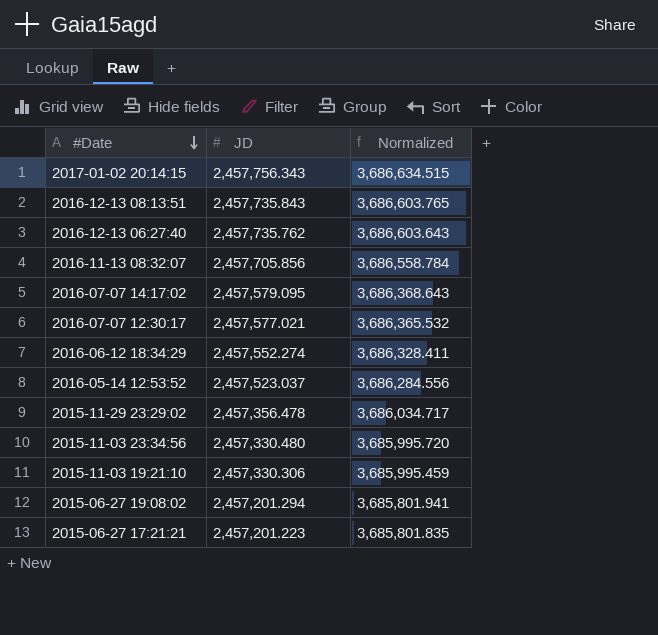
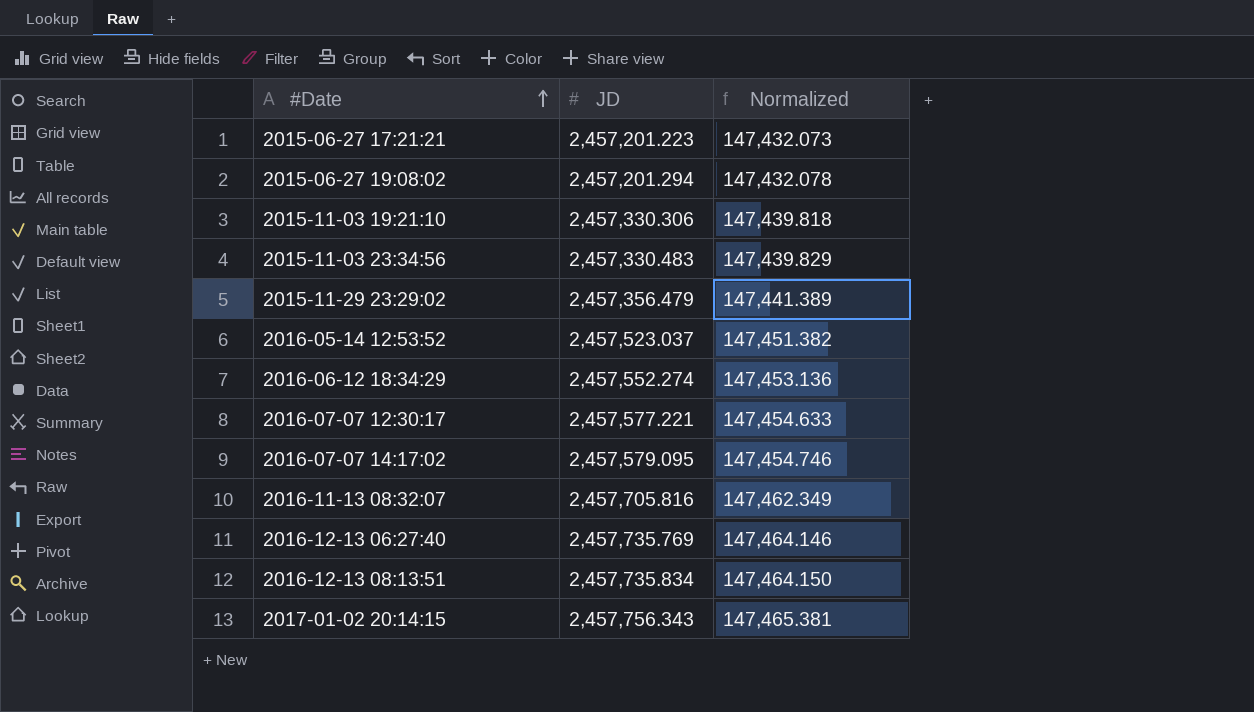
row order: #Date descending -> #Date ascending
column Normalized | formula: [JD] * 1.5 -> [JD] * 0.06
2015-11-03 23:34:56 | JD: 2,457,330.480 -> 2,457,330.483
2015-11-29 23:29:02 | JD: 2,457,356.478 -> 2,457,356.479
2016-07-07 12:30:17 | JD: 2,457,577.021 -> 2,457,577.221
2016-11-13 08:32:07 | JD: 2,457,705.856 -> 2,457,705.816
2016-12-13 06:27:40 | JD: 2,457,735.762 -> 2,457,735.769
2016-12-13 08:13:51 | JD: 2,457,735.843 -> 2,457,735.834

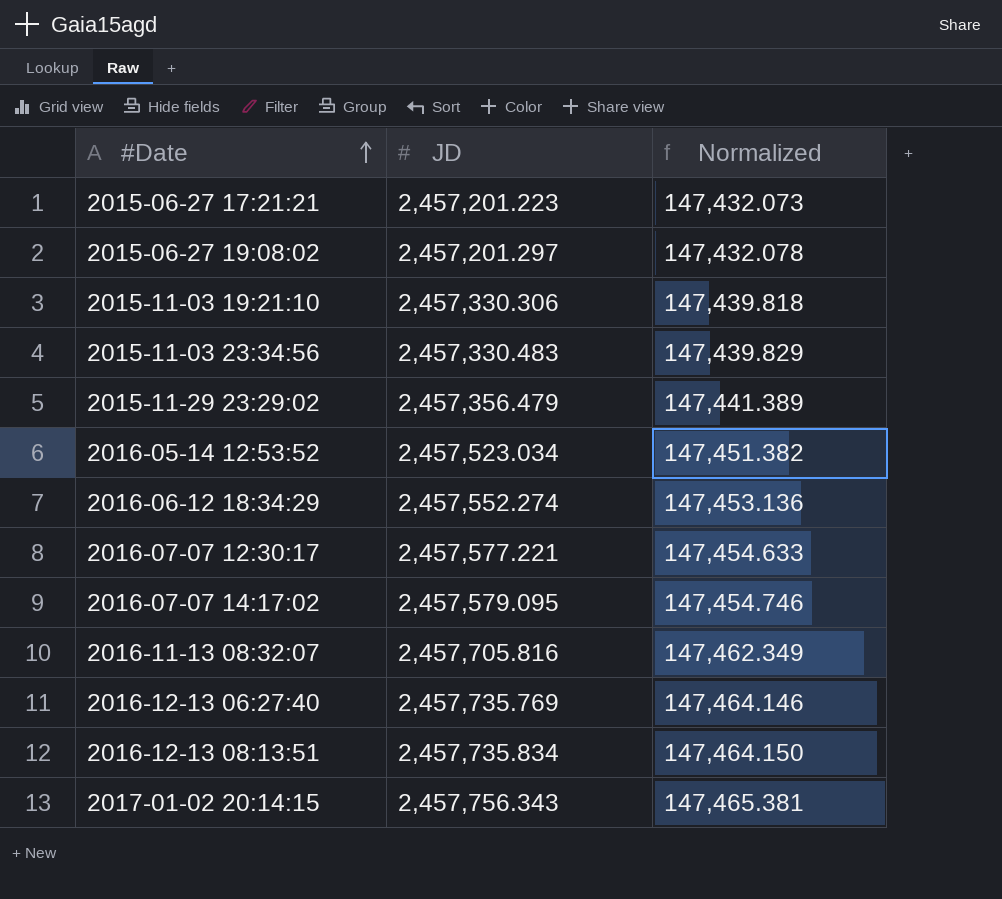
2015-06-27 19:08:02 | JD: 2,457,201.294 -> 2,457,201.297
2016-05-14 12:53:52 | JD: 2,457,523.037 -> 2,457,523.034

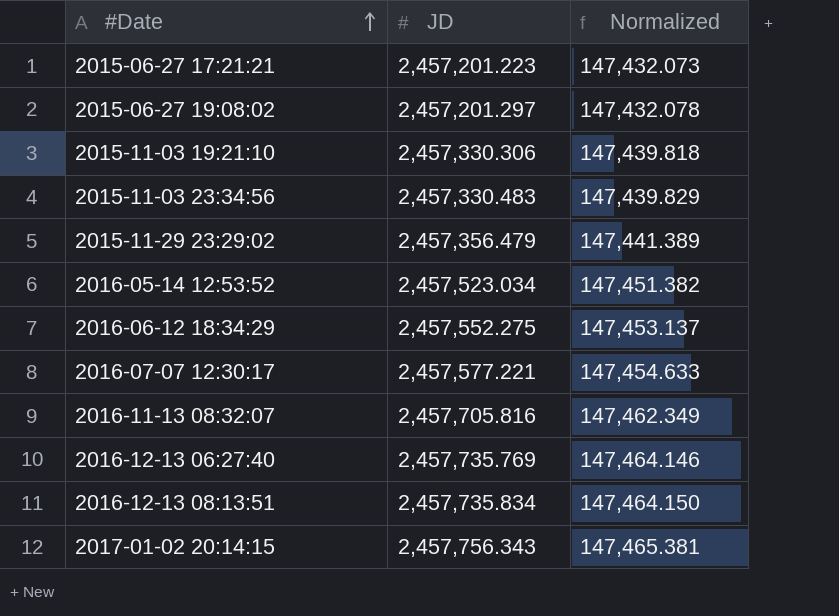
row 2016-07-07 14:17:02: 2,457,579.095 | 147,454.746 -> none
2016-06-12 18:34:29 | JD: 2,457,552.274 -> 2,457,552.275
2016-06-12 18:34:29 | Normalized: 147,453.136 -> 147,453.137

